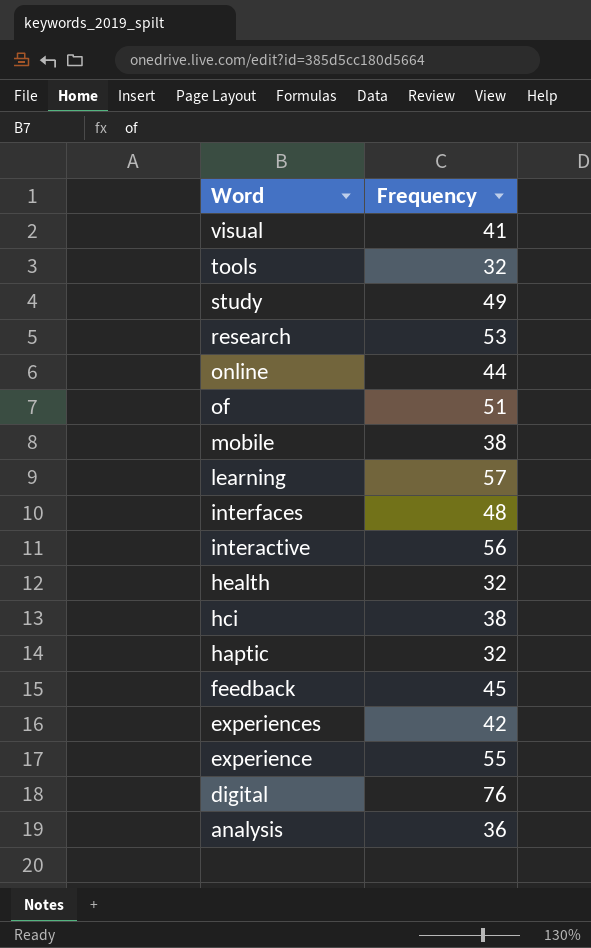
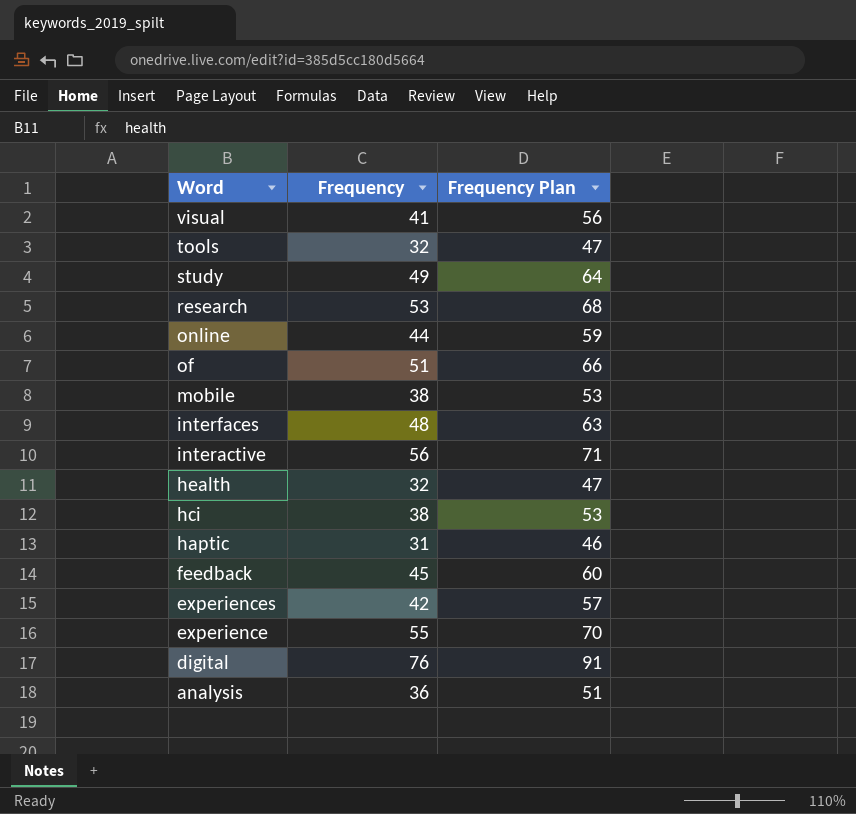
column Frequency Plan | formula: none -> [Frequency] + 15
row learning: 57 -> none
haptic | Frequency: 32 -> 31

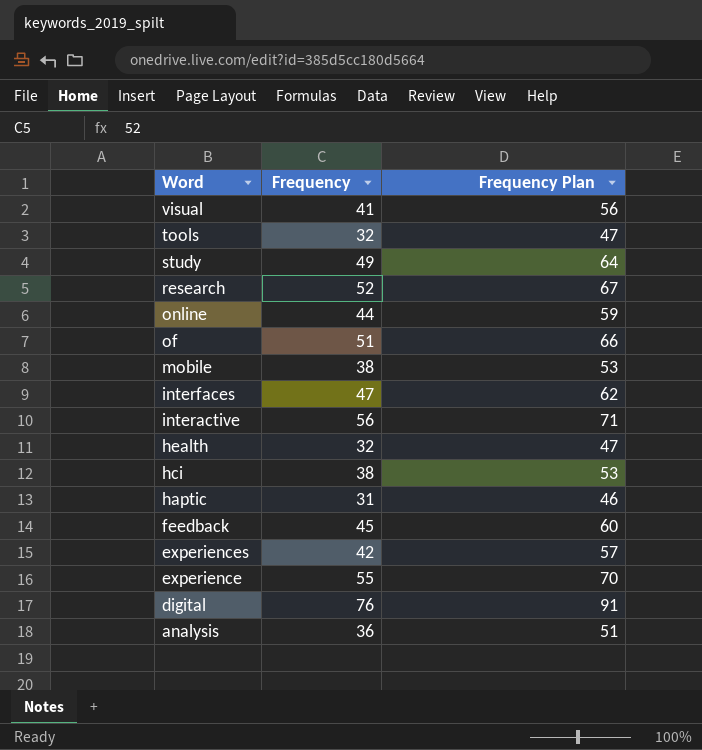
research | Frequency: 53 -> 52
research | Frequency Plan: 68 -> 67
interfaces | Frequency: 48 -> 47
interfaces | Frequency Plan: 63 -> 62

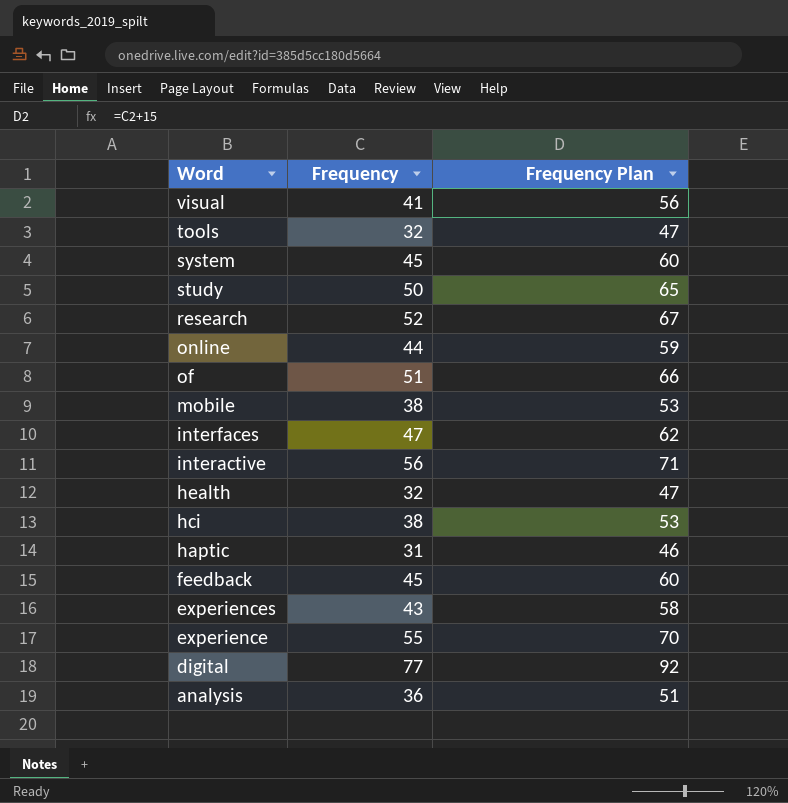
row system: none -> 45 | 60
study | Frequency: 49 -> 50
study | Frequency Plan: 64 -> 65
experiences | Frequency: 42 -> 43
experiences | Frequency Plan: 57 -> 58
digital | Frequency: 76 -> 77
digital | Frequency Plan: 91 -> 92

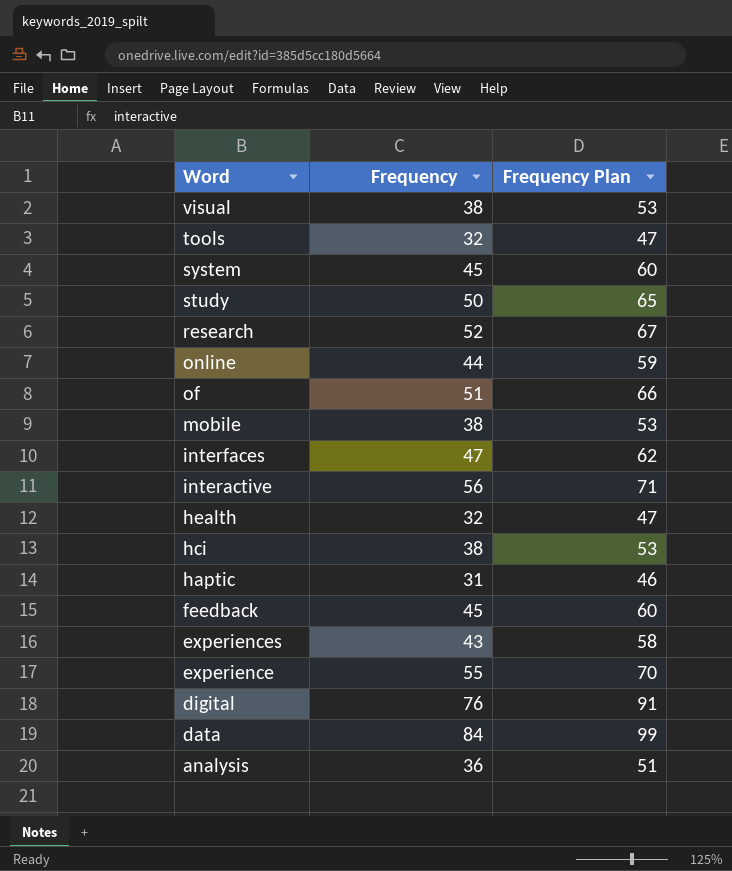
visual | Frequency: 41 -> 38
visual | Frequency Plan: 56 -> 53
digital | Frequency: 77 -> 76
digital | Frequency Plan: 92 -> 91
row data: none -> 84 | 99

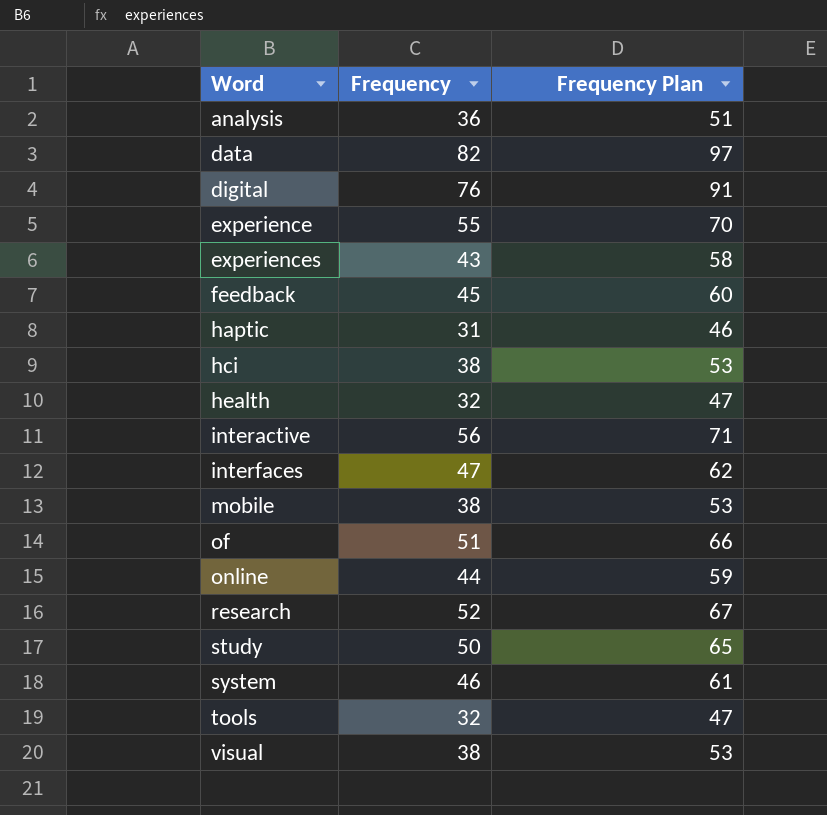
row order: Word descending -> Word ascending
data | Frequency: 84 -> 82
data | Frequency Plan: 99 -> 97
system | Frequency: 45 -> 46
system | Frequency Plan: 60 -> 61

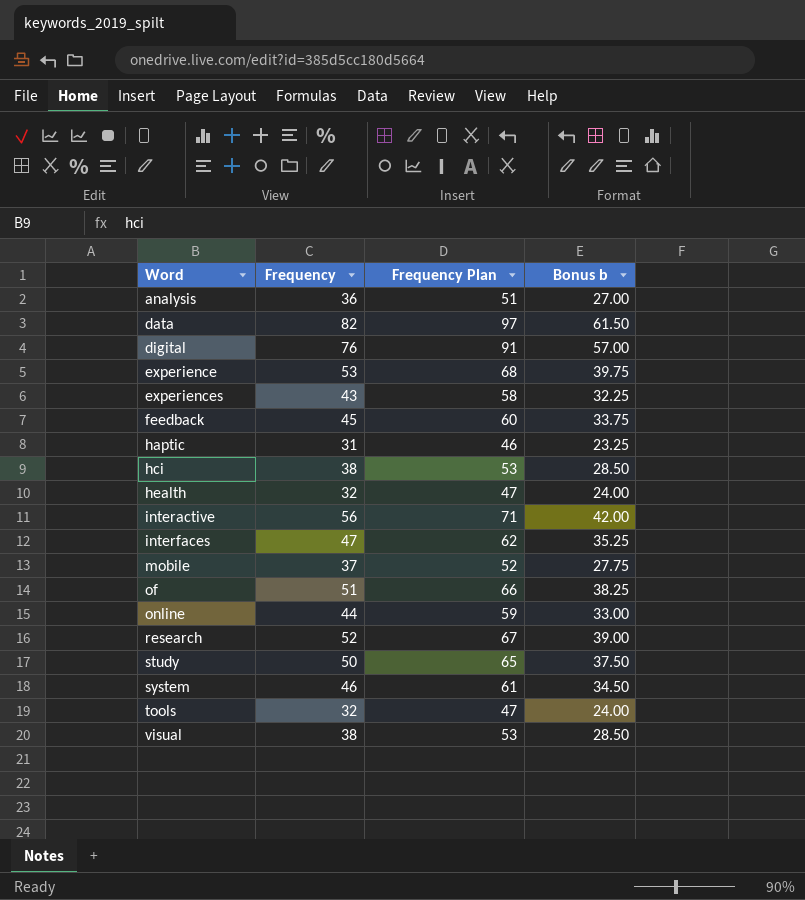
column Bonus b | formula: none -> [Frequency] * 0.75
experience | Frequency: 55 -> 53
experience | Frequency Plan: 70 -> 68
mobile | Frequency: 38 -> 37
mobile | Frequency Plan: 53 -> 52

